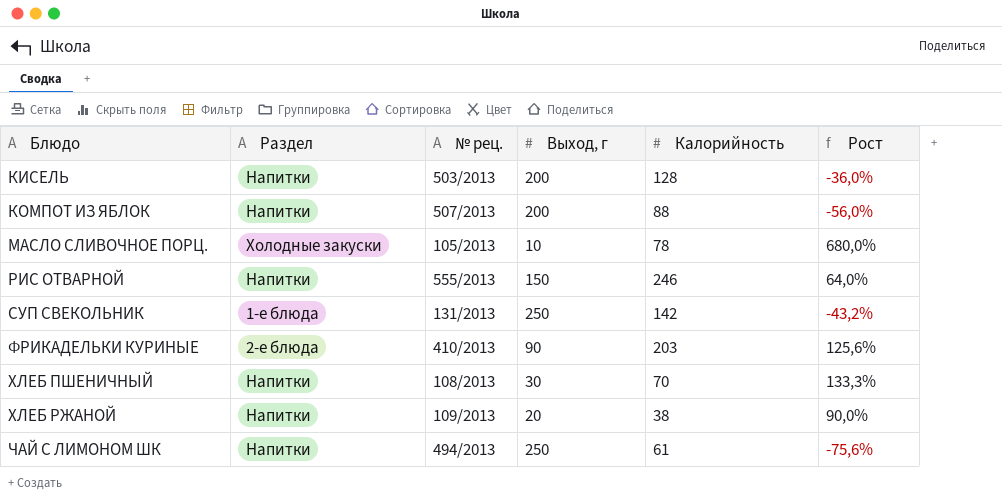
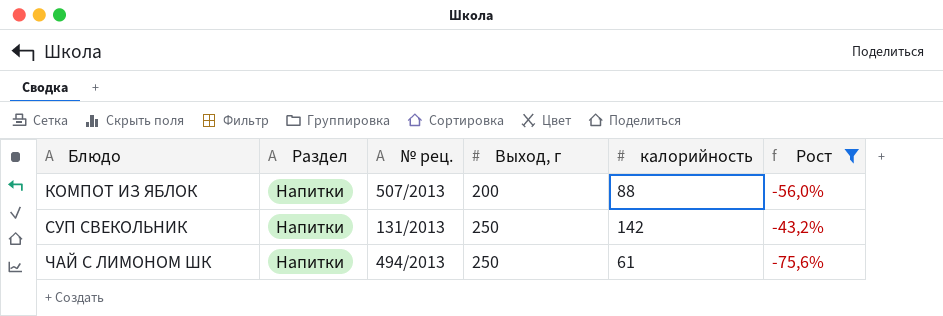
filter: none -> Рост <= -43,2%
column name: Калорийность -> калорийность
СУП СВЕКОЛЬНИК | Раздел: 1-е блюда -> Напитки

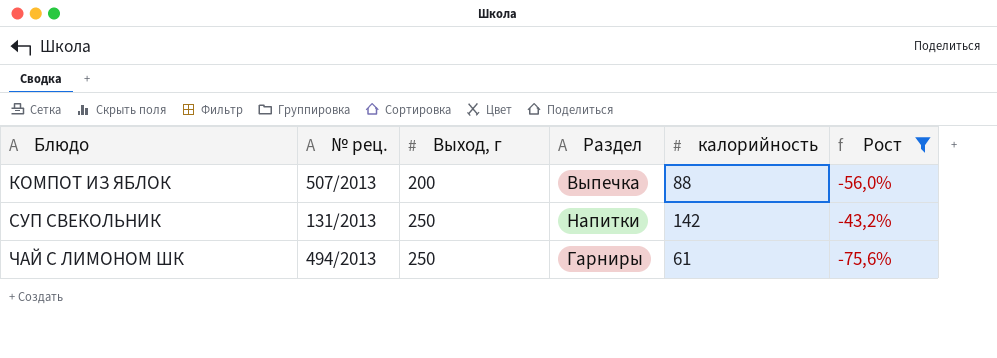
column Раздел | position: 2 -> 4
КОМПОТ ИЗ ЯБЛОК | Раздел: Напитки -> Выпечка
ЧАЙ С ЛИМОНОМ ШК | Раздел: Напитки -> Гарниры

